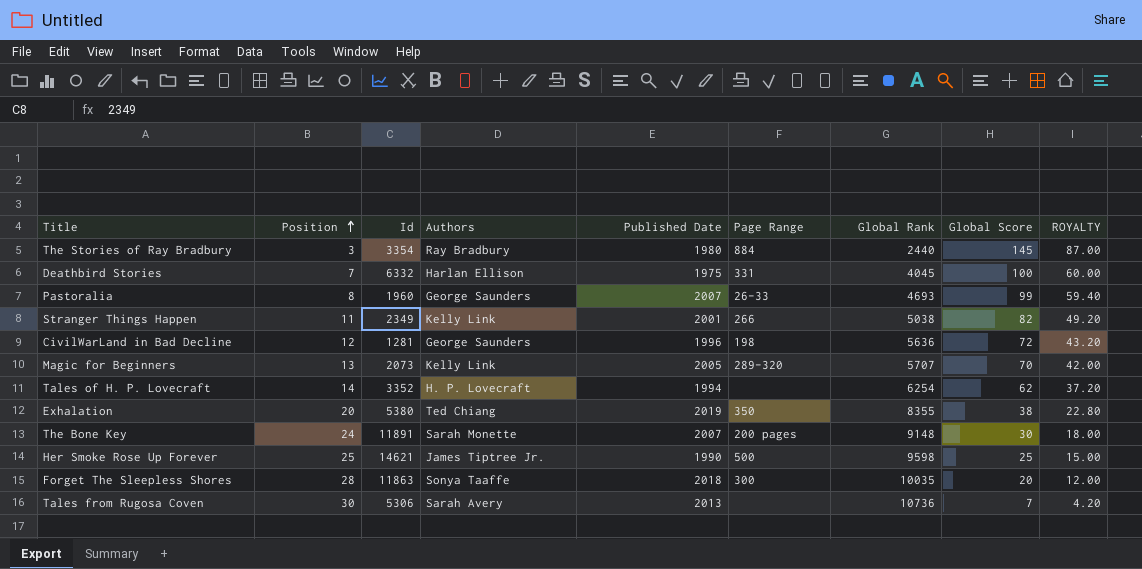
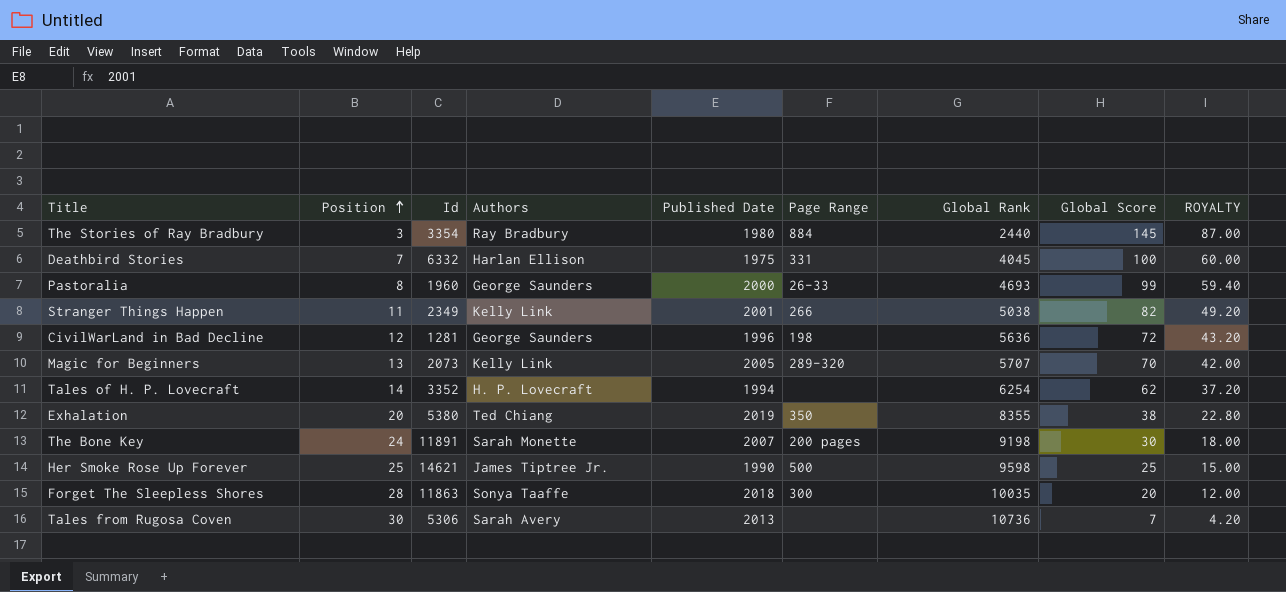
Pastoralia | Published Date: 2007 -> 2000
The Bone Key | Global Rank: 9148 -> 9198

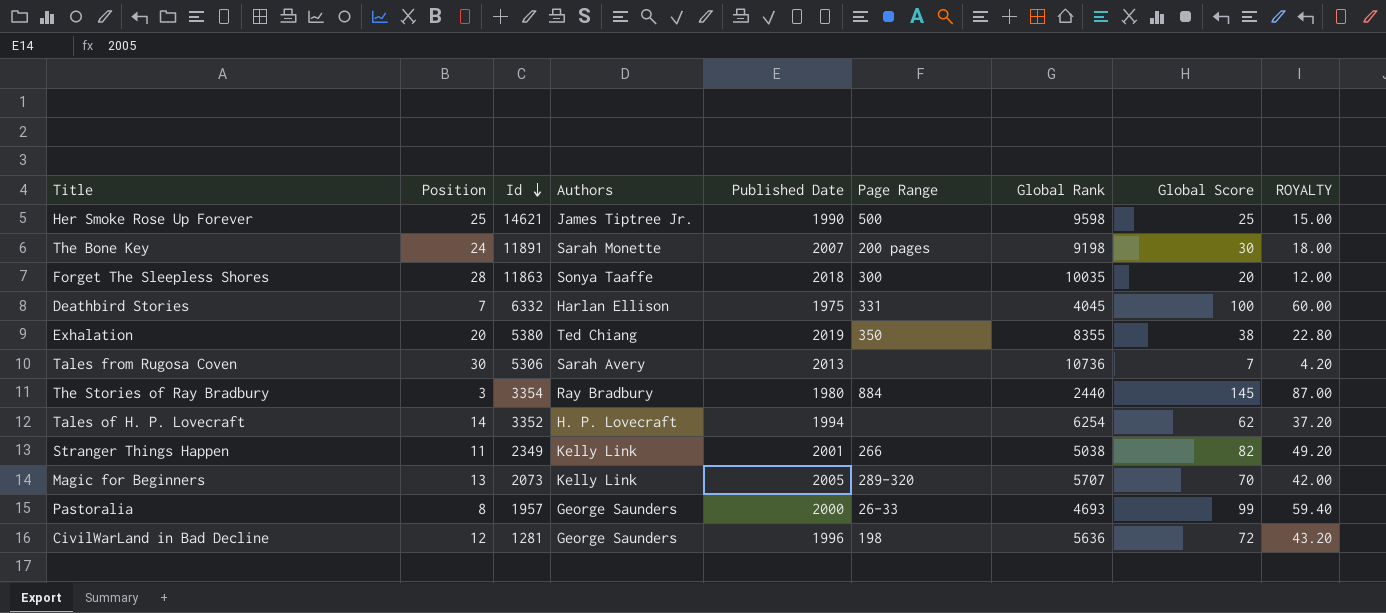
row order: Position ascending -> Id descending
Pastoralia | Id: 1960 -> 1957

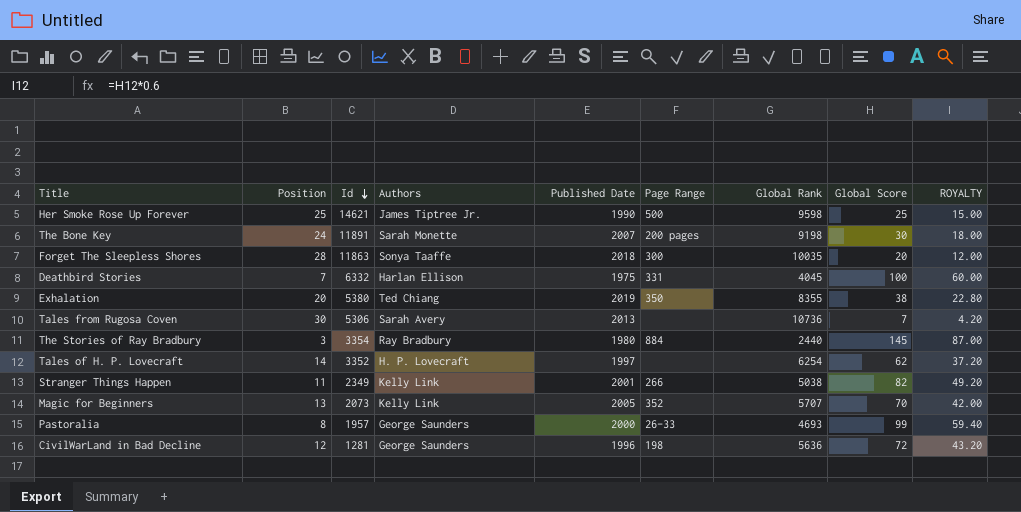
Tales of H. P. Lovecraft | Published Date: 1994 -> 1997
Magic for Beginners | Page Range: 289-320 -> 352

